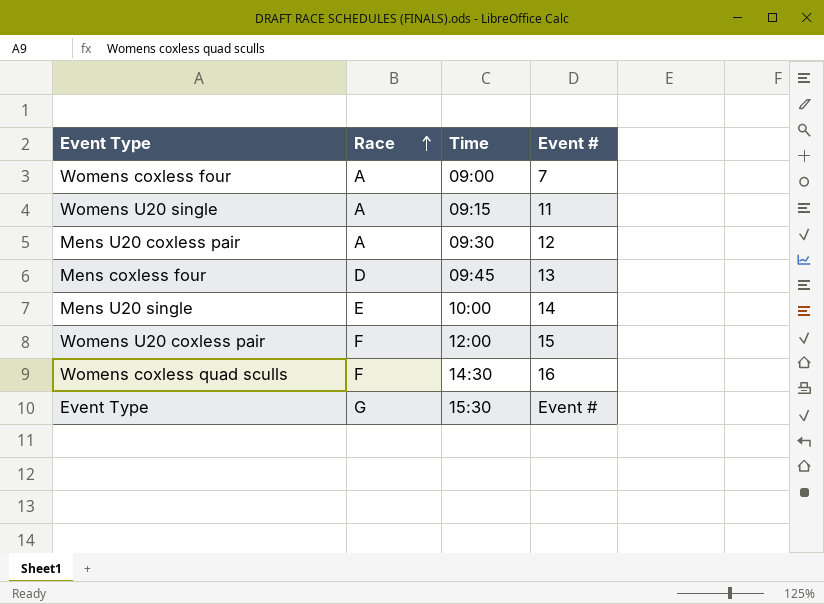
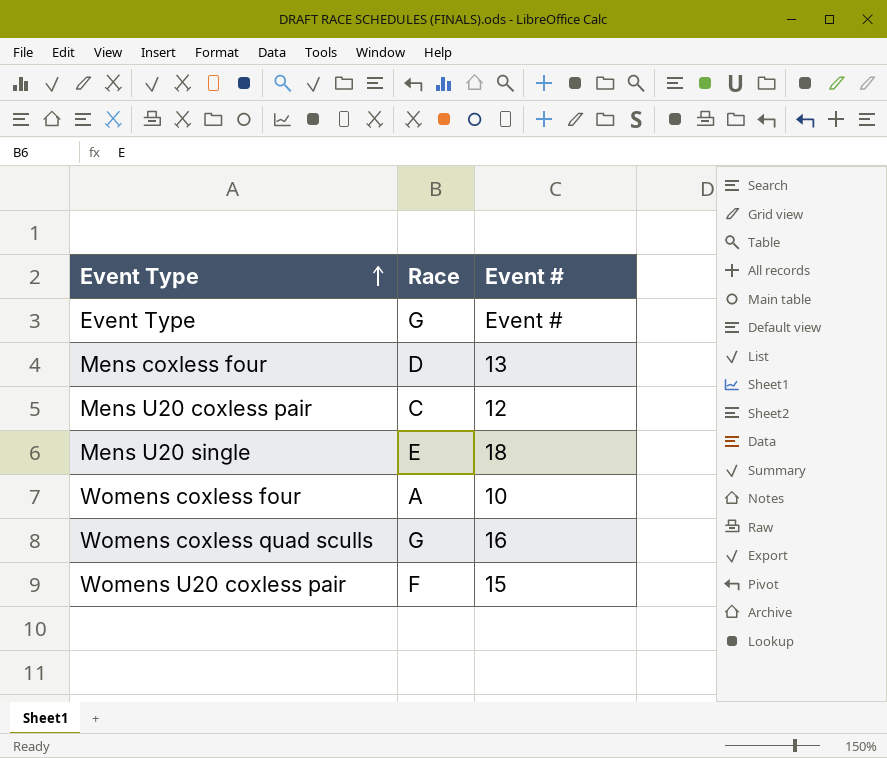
row order: Race ascending -> Event Type ascending
column Time | position: 3 -> none
row Womens U20 single: A | 09:15 | 11 -> none
Mens U20 coxless pair | Race: A -> C
Mens U20 single | Event #: 14 -> 18
Womens coxless four | Event #: 7 -> 10
Womens coxless quad sculls | Race: F -> G

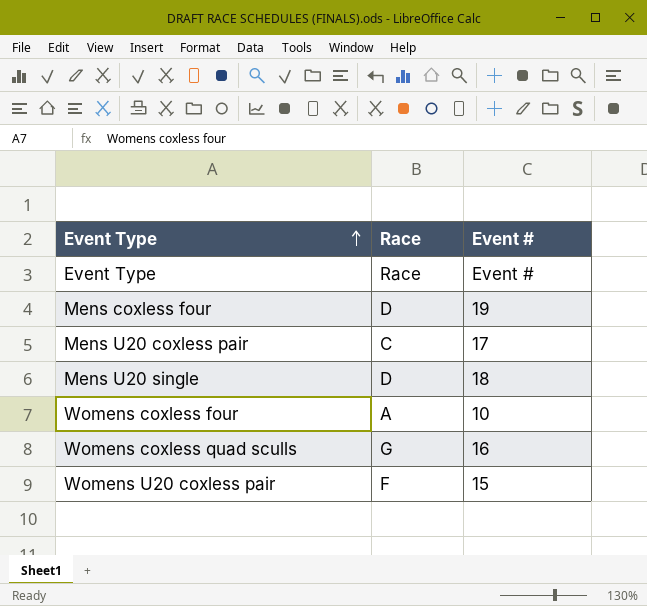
Event Type | Race: G -> Race
Mens coxless four | Event #: 13 -> 19
Mens U20 coxless pair | Event #: 12 -> 17
Mens U20 single | Race: E -> D

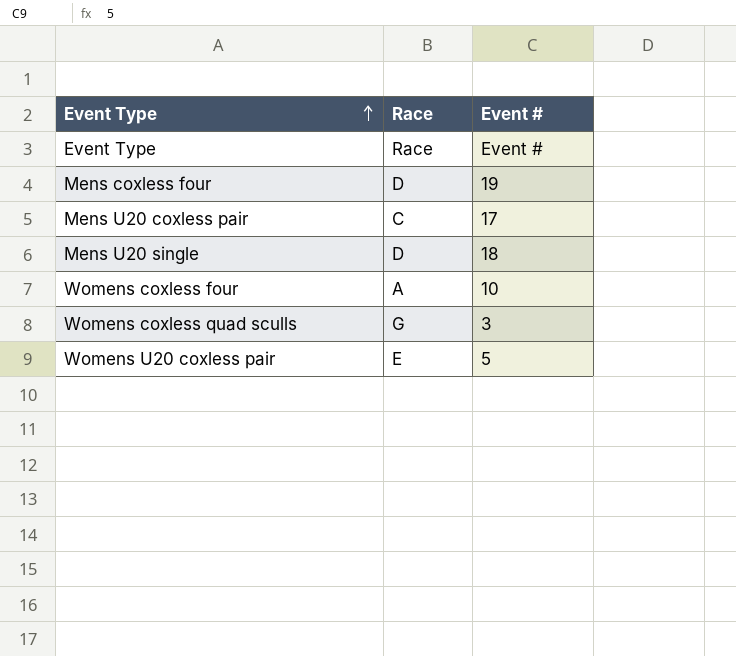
Womens coxless quad sculls | Event #: 16 -> 3
Womens U20 coxless pair | Race: F -> E
Womens U20 coxless pair | Event #: 15 -> 5

